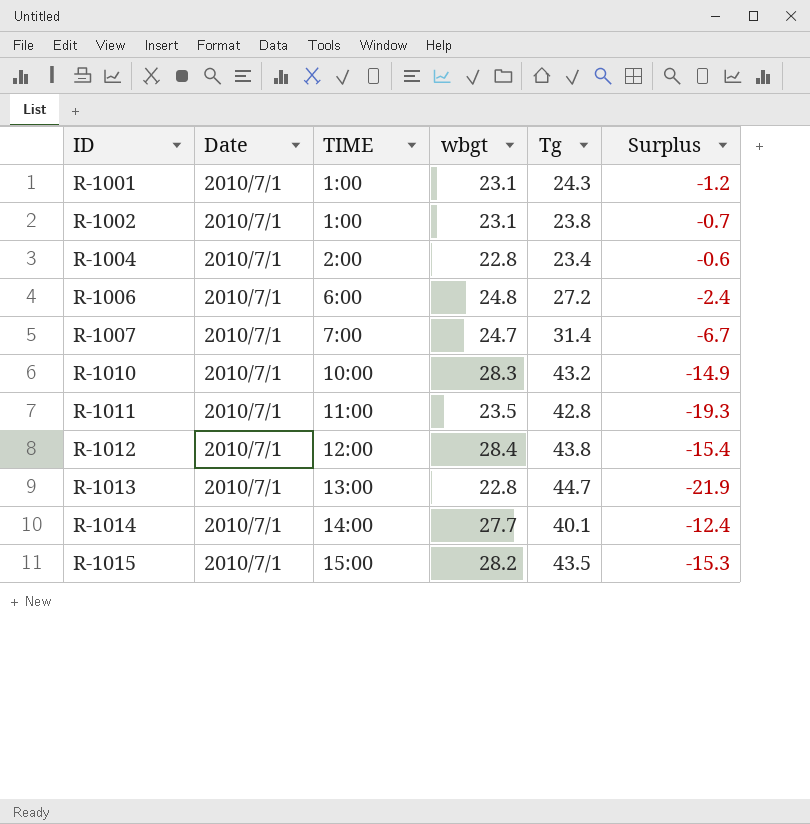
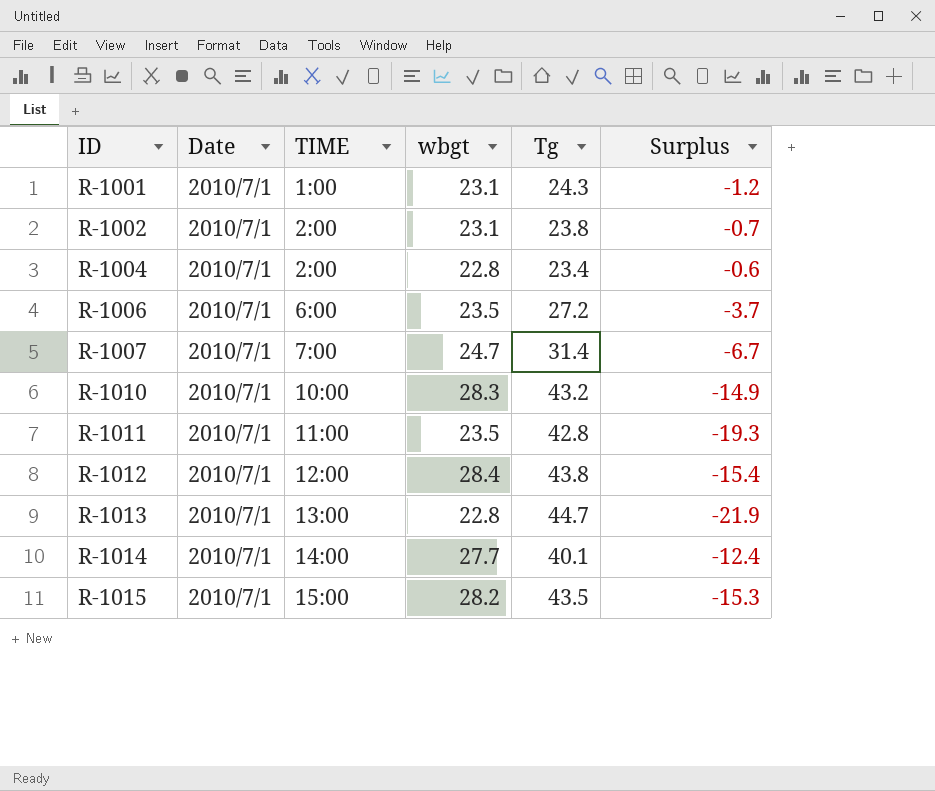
R-1002 | TIME: 1:00 -> 2:00
R-1006 | wbgt: 24.8 -> 23.5
R-1006 | Surplus: -2.4 -> -3.7

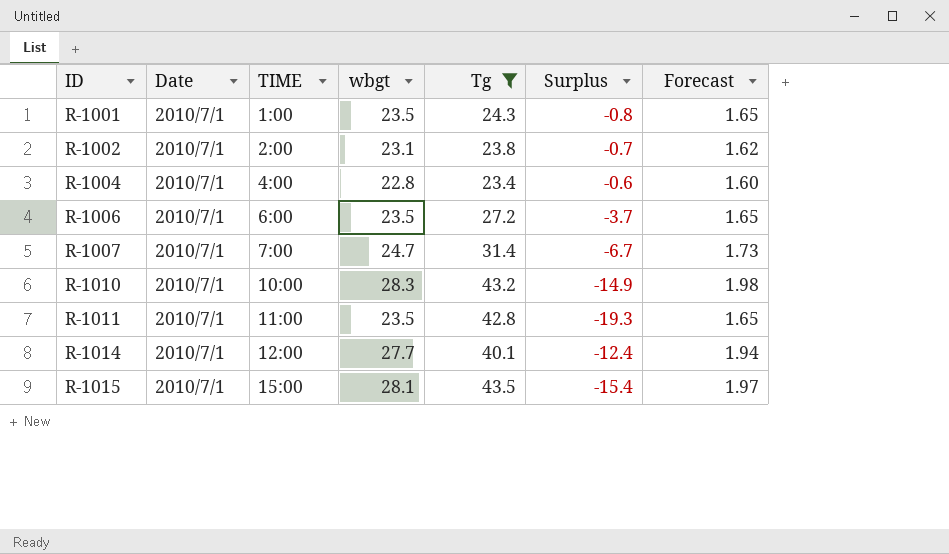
filter: none -> Tg <= 43.5
column Forecast | formula: none -> [wbgt] * 0.07
R-1001 | wbgt: 23.1 -> 23.5
R-1001 | Surplus: -1.2 -> -0.8
R-1004 | TIME: 2:00 -> 4:00
R-1014 | TIME: 14:00 -> 12:00
R-1015 | wbgt: 28.2 -> 28.1
R-1015 | Surplus: -15.3 -> -15.4

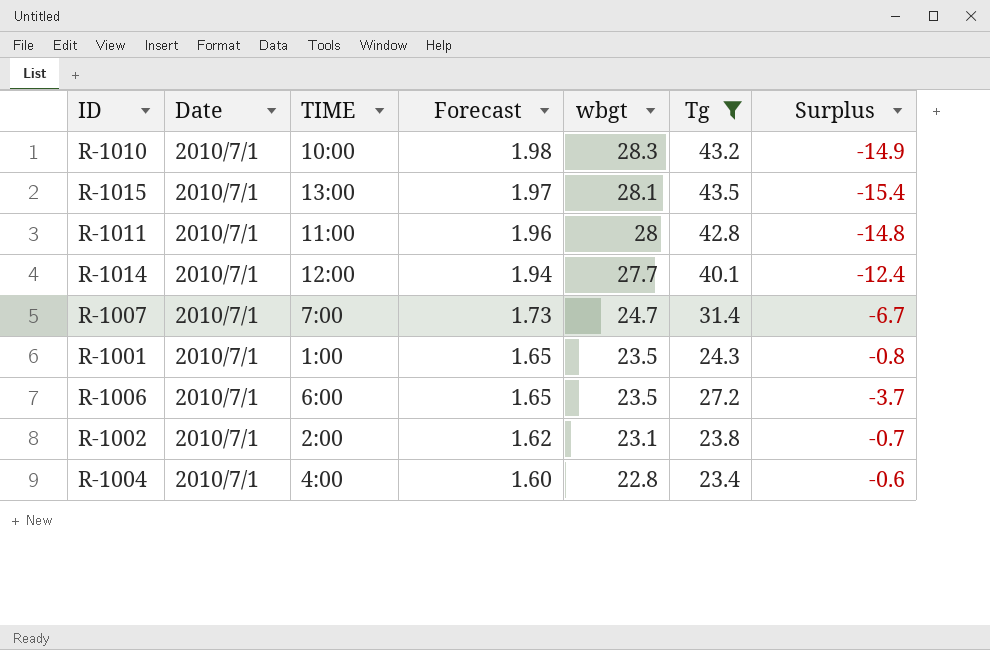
row order: ID ascending -> Forecast descending
column Forecast | position: 7 -> 4
R-1015 | TIME: 15:00 -> 13:00
R-1011 | Forecast: 1.65 -> 1.96
R-1011 | wbgt: 23.5 -> 28
R-1011 | Surplus: -19.3 -> -14.8

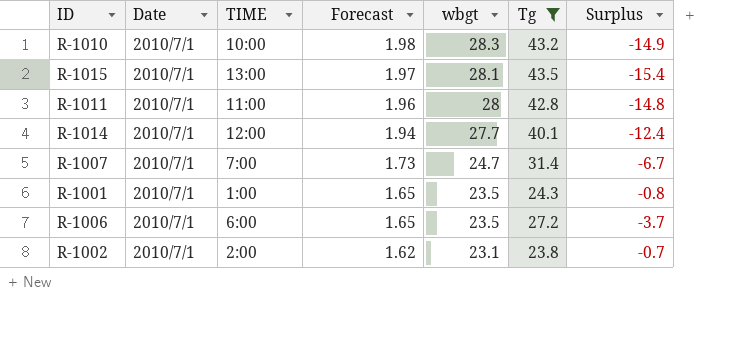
row R-1004: 2010/7/1 | 4:00 | 1.60 | 22.8 | 23.4 | -0.6 -> none

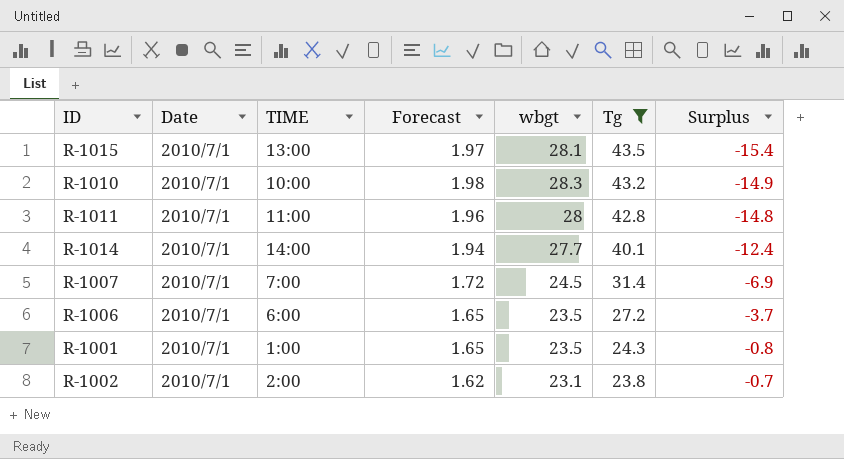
row order: Forecast descending -> Tg descending
R-1014 | TIME: 12:00 -> 14:00
R-1007 | Forecast: 1.73 -> 1.72
R-1007 | wbgt: 24.7 -> 24.5
R-1007 | Surplus: -6.7 -> -6.9

